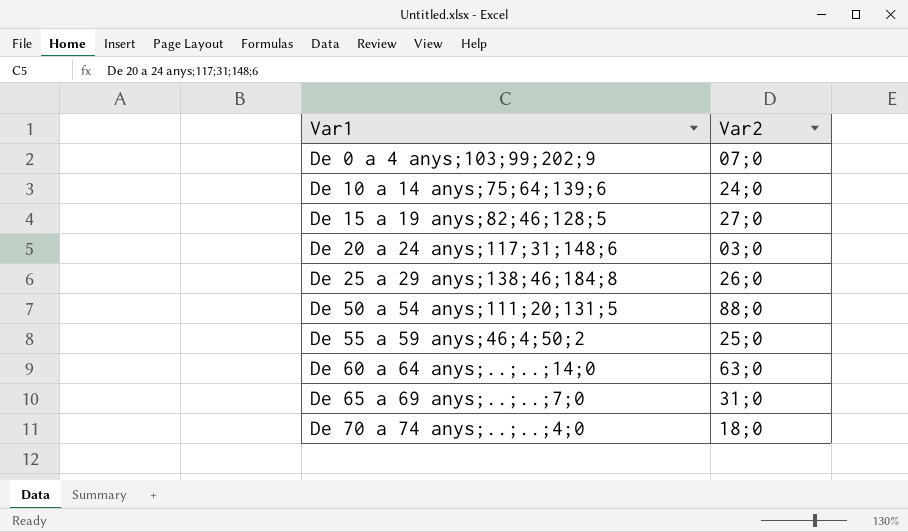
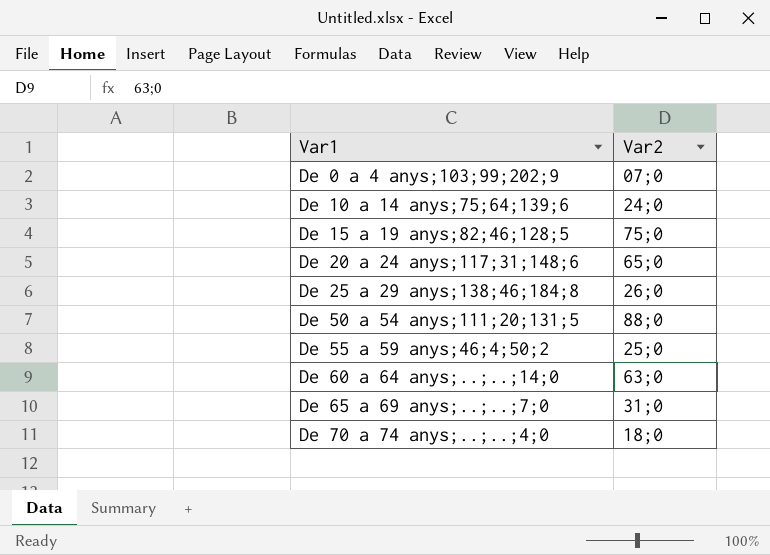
De 15 a 19 anys;82;46;128;5 | Var2: 27;0 -> 75;0
De 20 a 24 anys;117;31;148;6 | Var2: 03;0 -> 65;0

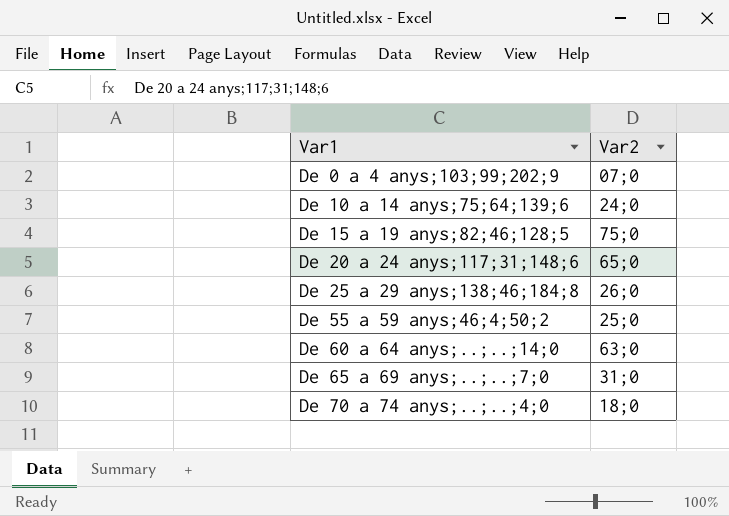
row De 50 a 54 anys;111;20;131;5: 88;0 -> none

